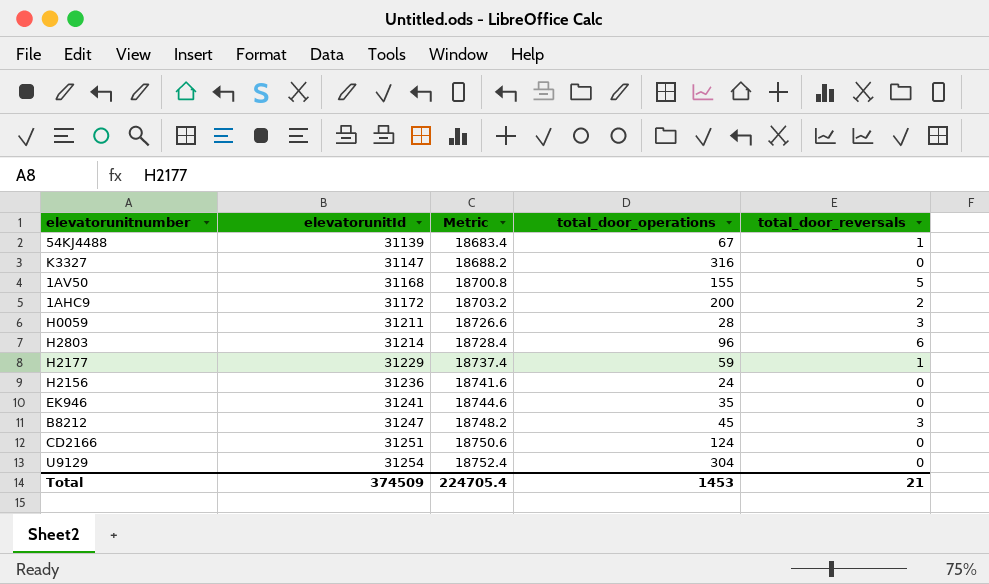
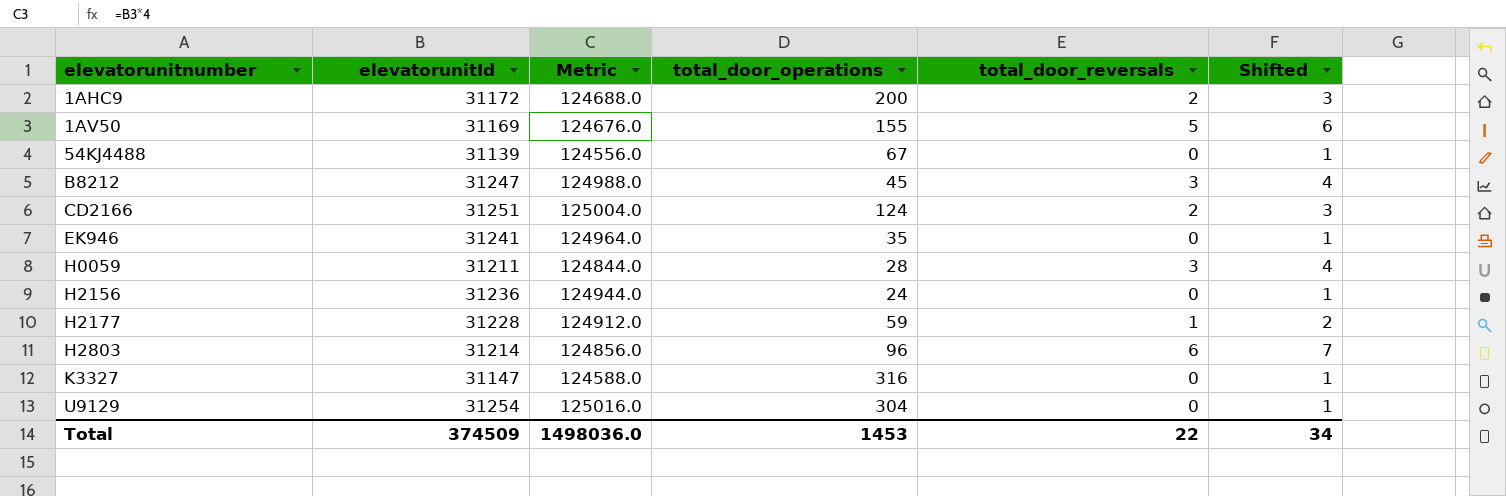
row order: elevatorunitId ascending -> elevatorunitnumber ascending
column Metric | formula: [elevatorunitId] * 0.6 -> [elevatorunitId] * 4
column Shifted | formula: none -> [total_door_reversals] + 1
1AV50 | elevatorunitId: 31168 -> 31169
54KJ4488 | total_door_reversals: 1 -> 0
CD2166 | total_door_reversals: 0 -> 2
H2177 | elevatorunitId: 31229 -> 31228
Total | Metric: 224705.4 -> 1498036.0
Total | total_door_reversals: 21 -> 22

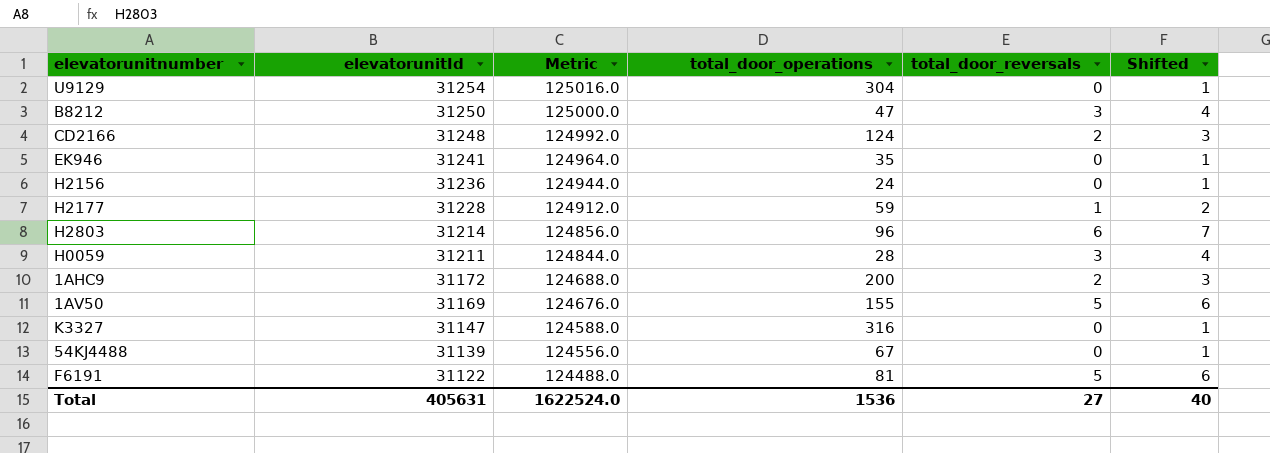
row order: elevatorunitnumber ascending -> elevatorunitId descending
B8212 | elevatorunitId: 31247 -> 31250
B8212 | Metric: 124988.0 -> 125000.0
B8212 | total_door_operations: 45 -> 47
CD2166 | elevatorunitId: 31251 -> 31248
CD2166 | Metric: 125004.0 -> 124992.0
row F6191: none -> 31122 | 124488.0 | 81 | 5 | 6
Total | elevatorunitId: 374509 -> 405631
Total | Metric: 1498036.0 -> 1622524.0
Total | total_door_operations: 1453 -> 1536
Total | total_door_reversals: 22 -> 27
Total | Shifted: 34 -> 40

